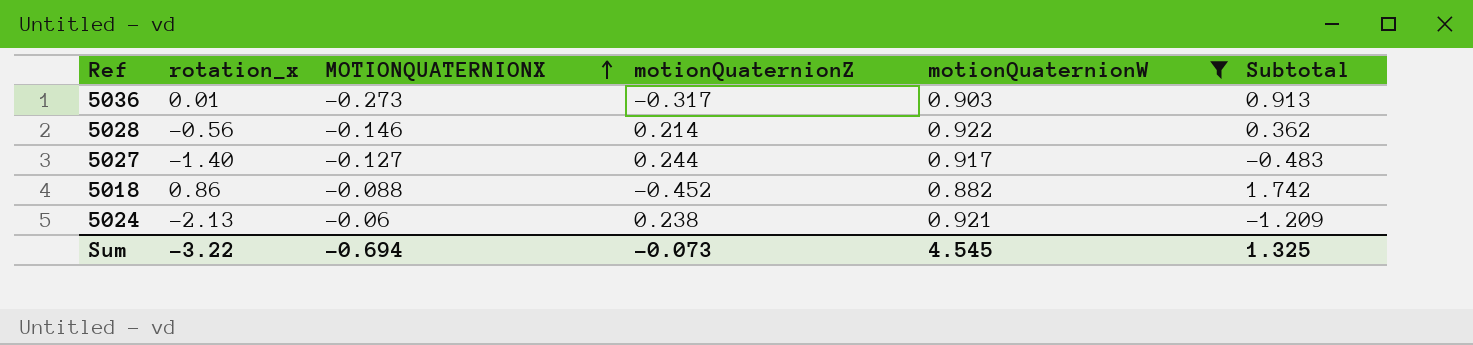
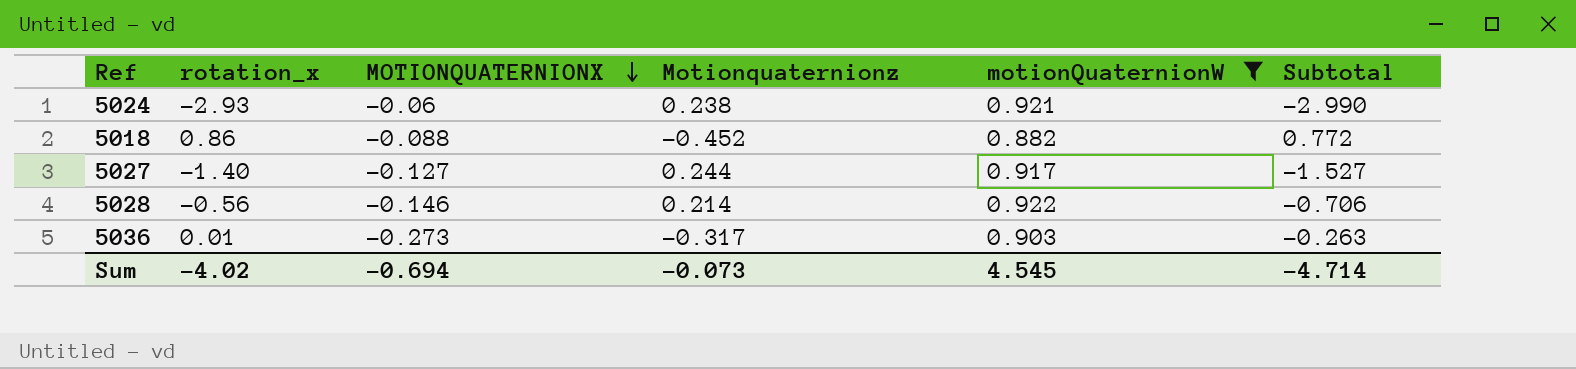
row order: MOTIONQUATERNIONX ascending -> MOTIONQUATERNIONX descending
column name: motionQuaternionZ -> Motionquaternionz
column Subtotal | formula: [rotation_x] + [motionQuaternionW] -> [rotation_x] + [MOTIONQUATERNIONX]
5024 | rotation_x: -2.13 -> -2.93
Sum | rotation_x: -3.22 -> -4.02
Sum | Subtotal: 1.325 -> -4.714

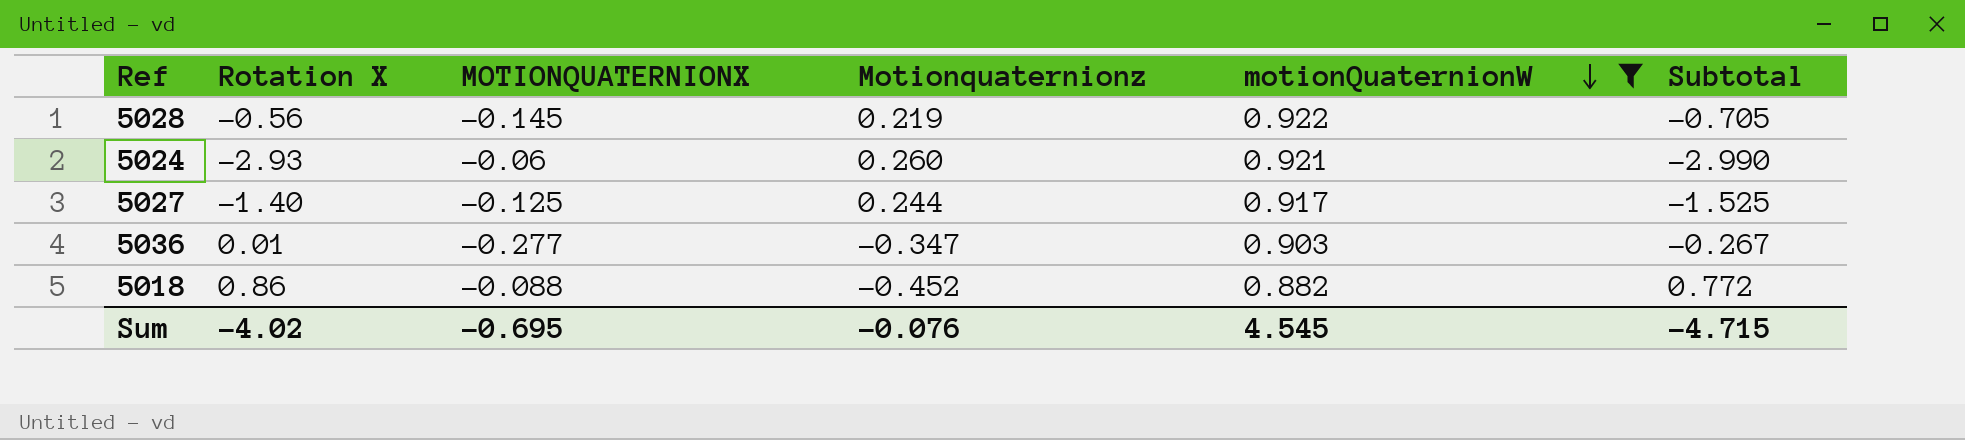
row order: MOTIONQUATERNIONX descending -> motionQuaternionW descending
column name: rotation_x -> Rotation X
5028 | MOTIONQUATERNIONX: -0.146 -> -0.145
5028 | Motionquaternionz: 0.214 -> 0.219
5028 | Subtotal: -0.706 -> -0.705
5024 | Motionquaternionz: 0.238 -> 0.260
5027 | MOTIONQUATERNIONX: -0.127 -> -0.125
5027 | Subtotal: -1.527 -> -1.525
5036 | MOTIONQUATERNIONX: -0.273 -> -0.277
5036 | Motionquaternionz: -0.317 -> -0.347
5036 | Subtotal: -0.263 -> -0.267
Sum | MOTIONQUATERNIONX: -0.694 -> -0.695
Sum | Motionquaternionz: -0.073 -> -0.076
Sum | Subtotal: -4.714 -> -4.715

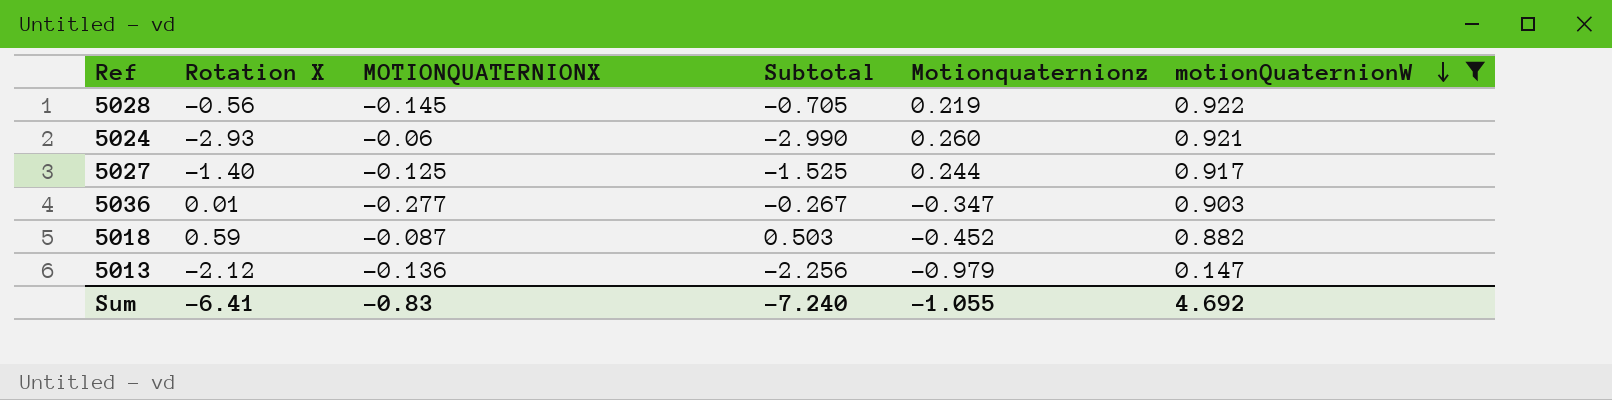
column Subtotal | position: 6 -> 4
5018 | Rotation X: 0.86 -> 0.59
5018 | MOTIONQUATERNIONX: -0.088 -> -0.087
5018 | Subtotal: 0.772 -> 0.503
row 5013: none -> -2.12 | -0.136 | -2.256 | -0.979 | 0.147
Sum | Rotation X: -4.02 -> -6.41
Sum | MOTIONQUATERNIONX: -0.695 -> -0.83
Sum | Subtotal: -4.715 -> -7.240
Sum | Motionquaternionz: -0.076 -> -1.055
Sum | motionQuaternionW: 4.545 -> 4.692

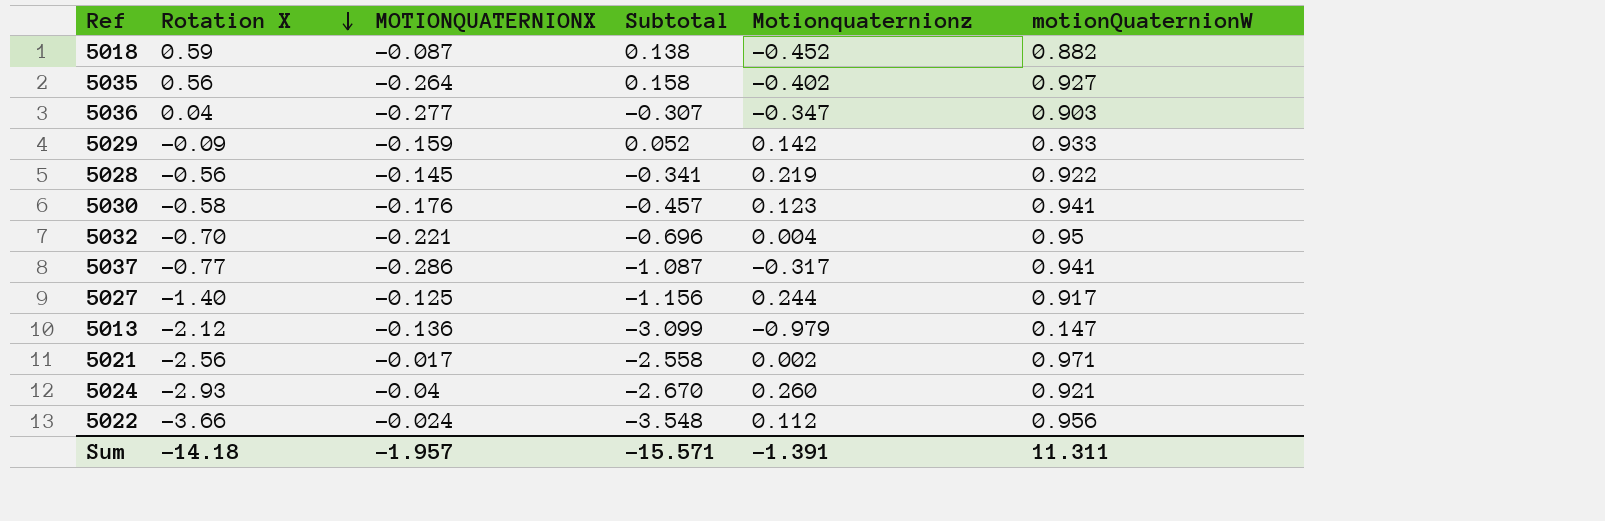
filter: motionQuaternionW <= 0.922 -> none
row order: motionQuaternionW descending -> Rotation X descending
column Subtotal | formula: [Rotation X] + [MOTIONQUATERNIONX] -> [Rotation X] + [Motionquaternionz]
5036 | Rotation X: 0.01 -> 0.04
5024 | MOTIONQUATERNIONX: -0.06 -> -0.04
Sum | Rotation X: -6.41 -> -14.18
Sum | MOTIONQUATERNIONX: -0.83 -> -1.957
Sum | Subtotal: -7.240 -> -15.571
Sum | Motionquaternionz: -1.055 -> -1.391
Sum | motionQuaternionW: 4.692 -> 11.311

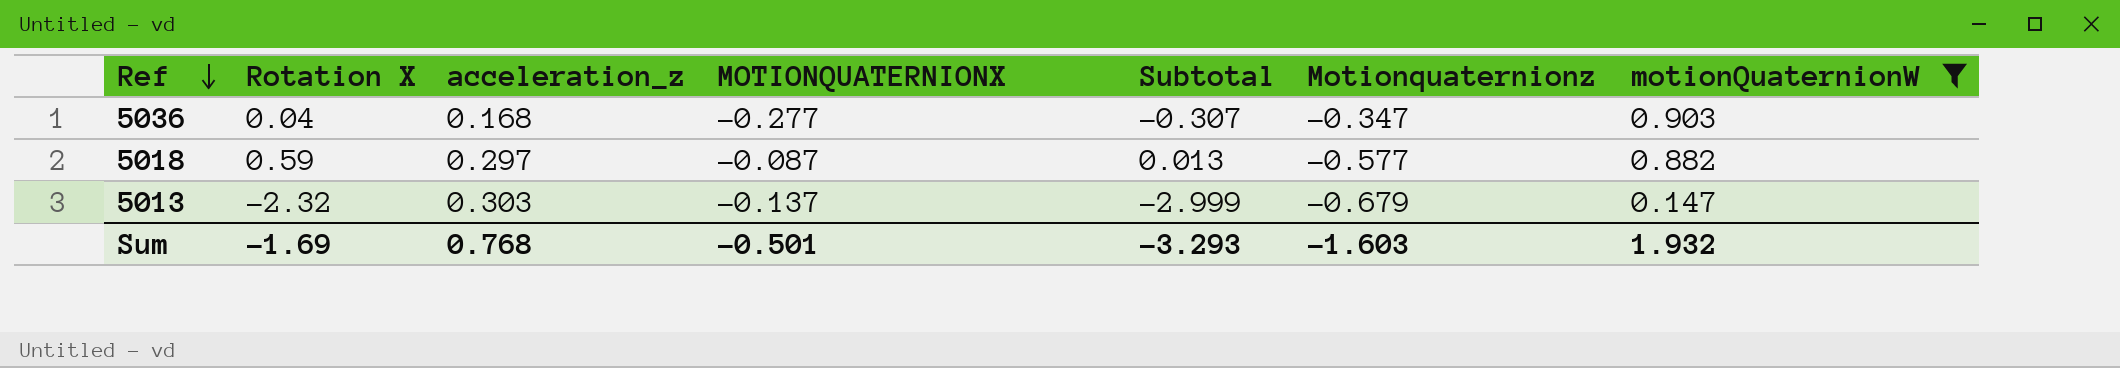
filter: none -> motionQuaternionW <= 0.903
row order: Rotation X descending -> Ref descending
column acceleration_z | position: none -> 3
5018 | Subtotal: 0.138 -> 0.013
5018 | Motionquaternionz: -0.452 -> -0.577
5013 | Rotation X: -2.12 -> -2.32
5013 | MOTIONQUATERNIONX: -0.136 -> -0.137
5013 | Subtotal: -3.099 -> -2.999
5013 | Motionquaternionz: -0.979 -> -0.679
Sum | Rotation X: -14.18 -> -1.69
Sum | MOTIONQUATERNIONX: -1.957 -> -0.501
Sum | Subtotal: -15.571 -> -3.293
Sum | Motionquaternionz: -1.391 -> -1.603
Sum | motionQuaternionW: 11.311 -> 1.932

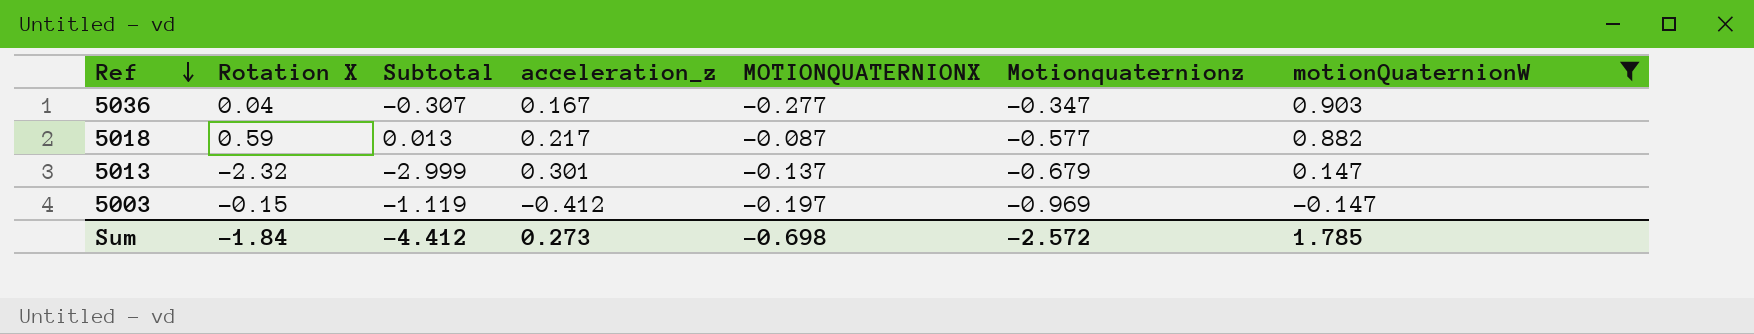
column Subtotal | position: 5 -> 3
5036 | acceleration_z: 0.168 -> 0.167
5018 | acceleration_z: 0.297 -> 0.217
5013 | acceleration_z: 0.303 -> 0.301
row 5003: none -> -0.15 | -1.119 | -0.412 | -0.197 | -0.969 | -0.147
Sum | Rotation X: -1.69 -> -1.84
Sum | Subtotal: -3.293 -> -4.412
Sum | acceleration_z: 0.768 -> 0.273
Sum | MOTIONQUATERNIONX: -0.501 -> -0.698
Sum | Motionquaternionz: -1.603 -> -2.572
Sum | motionQuaternionW: 1.932 -> 1.785

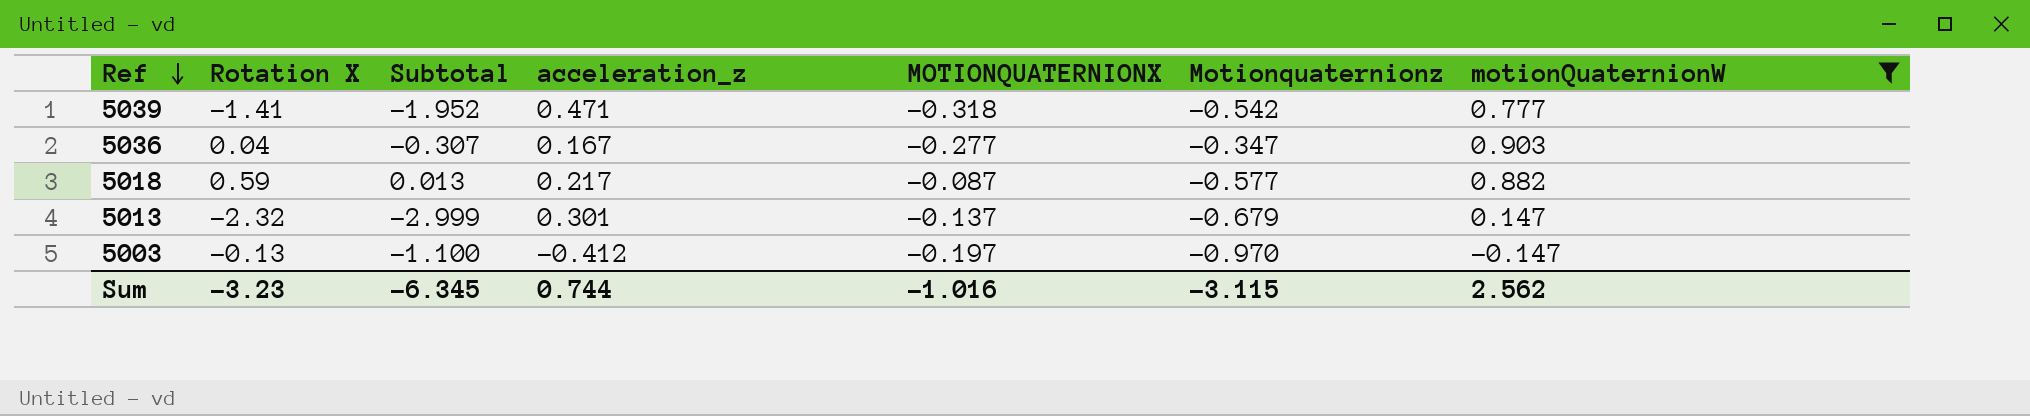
row 5039: none -> -1.41 | -1.952 | 0.471 | -0.318 | -0.542 | 0.777
5003 | Rotation X: -0.15 -> -0.13
5003 | Subtotal: -1.119 -> -1.100
5003 | Motionquaternionz: -0.969 -> -0.970
Sum | Rotation X: -1.84 -> -3.23
Sum | Subtotal: -4.412 -> -6.345
Sum | acceleration_z: 0.273 -> 0.744
Sum | MOTIONQUATERNIONX: -0.698 -> -1.016
Sum | Motionquaternionz: -2.572 -> -3.115
Sum | motionQuaternionW: 1.785 -> 2.562

